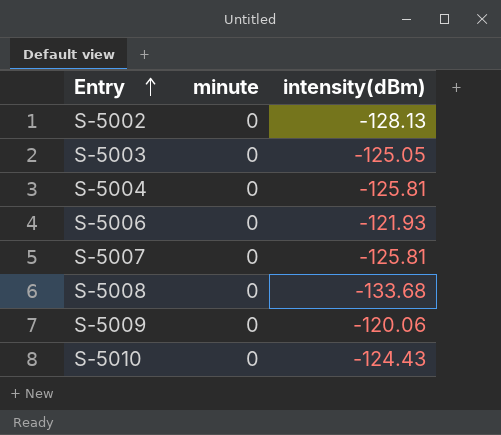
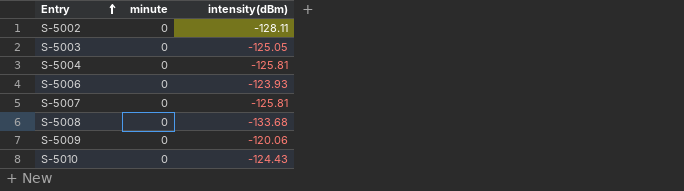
S-5002 | intensity(dBm): -128.13 -> -128.11
S-5006 | intensity(dBm): -121.93 -> -123.93

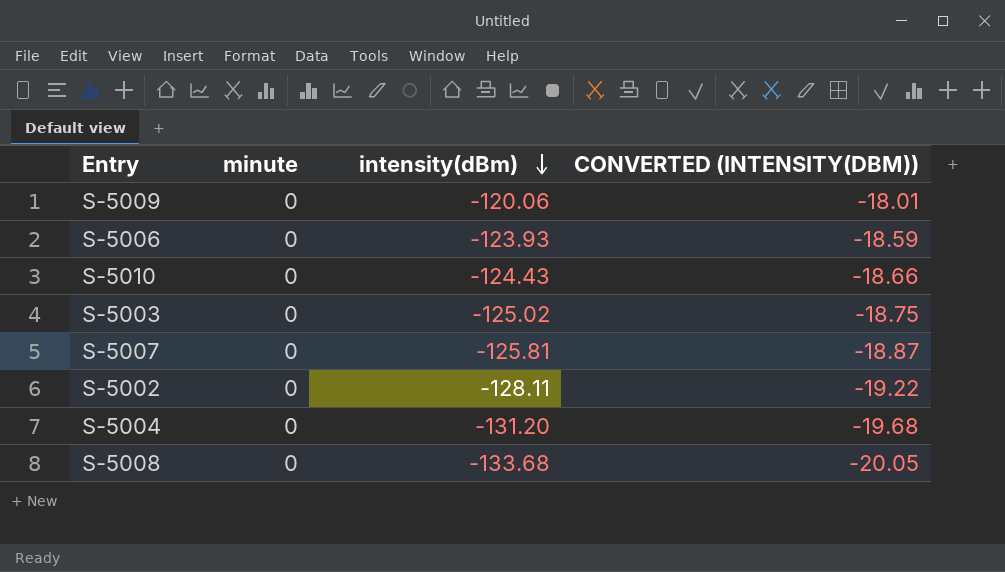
row order: Entry ascending -> intensity(dBm) descending
column CONVERTED (INTENSITY(DBM)) | formula: none -> [intensity(dBm)] * 0.15
S-5003 | intensity(dBm): -125.05 -> -125.02
S-5004 | intensity(dBm): -125.81 -> -131.20

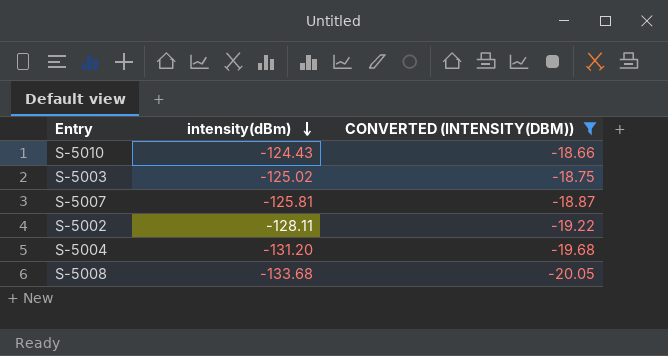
filter: none -> CONVERTED (INTENSITY(DBM)) <= -18.66
column minute | position: 2 -> none

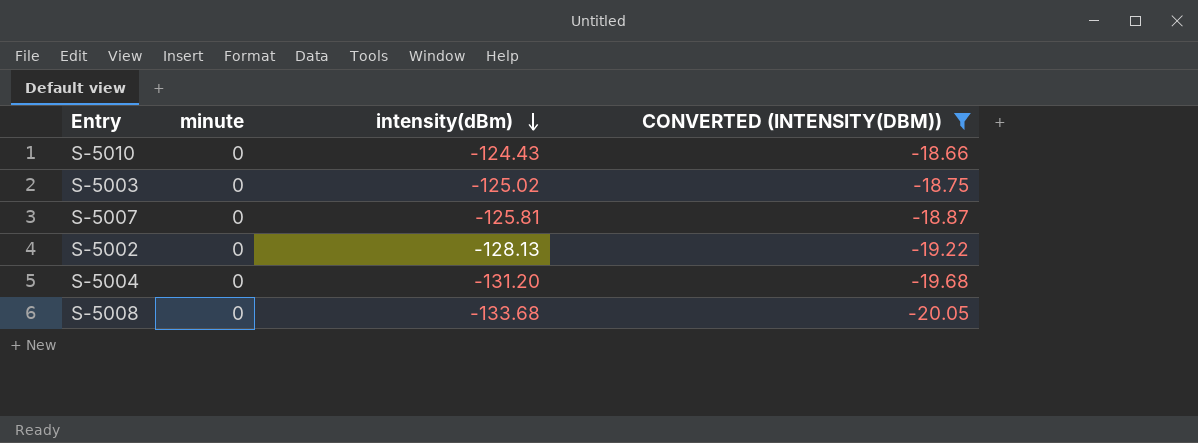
column minute | position: none -> 2
S-5002 | intensity(dBm): -128.11 -> -128.13

